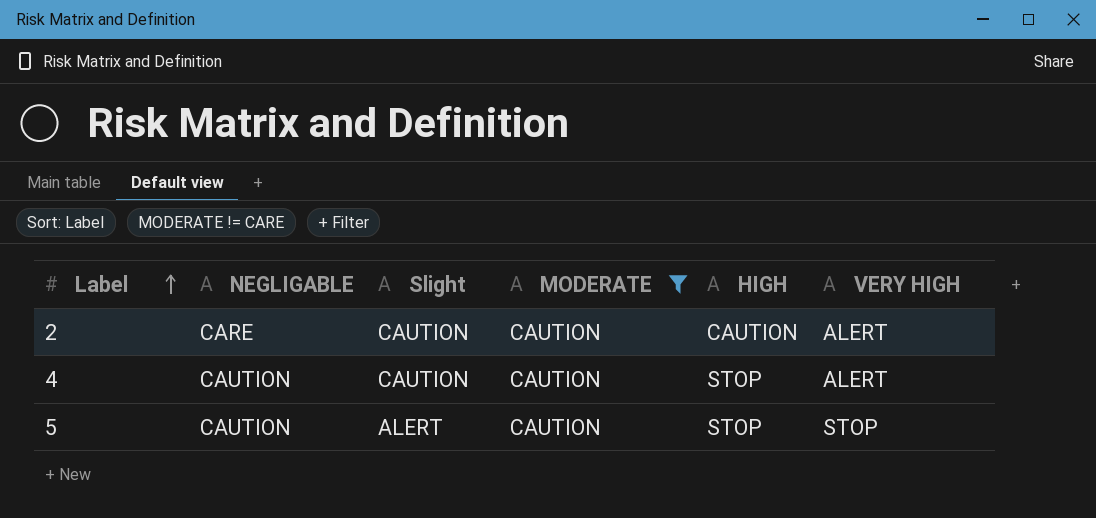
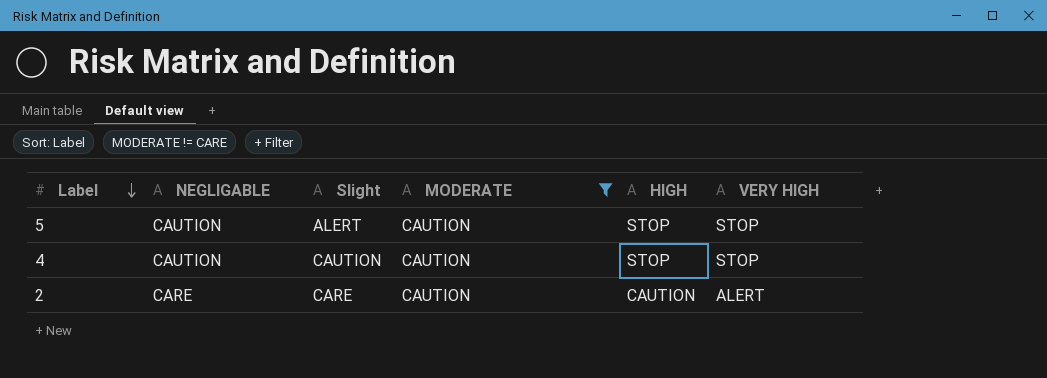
row order: Label ascending -> Label descending
4 | VERY HIGH: ALERT -> STOP
2 | Slight: CAUTION -> CARE

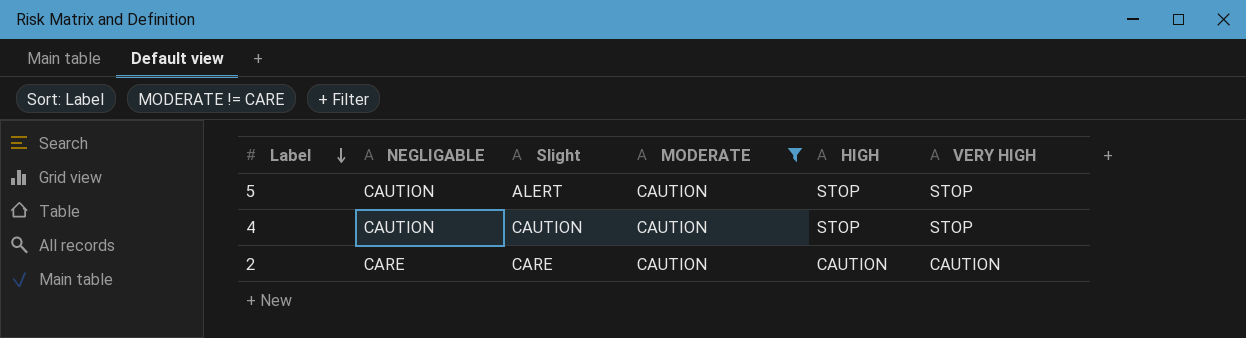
2 | VERY HIGH: ALERT -> CAUTION

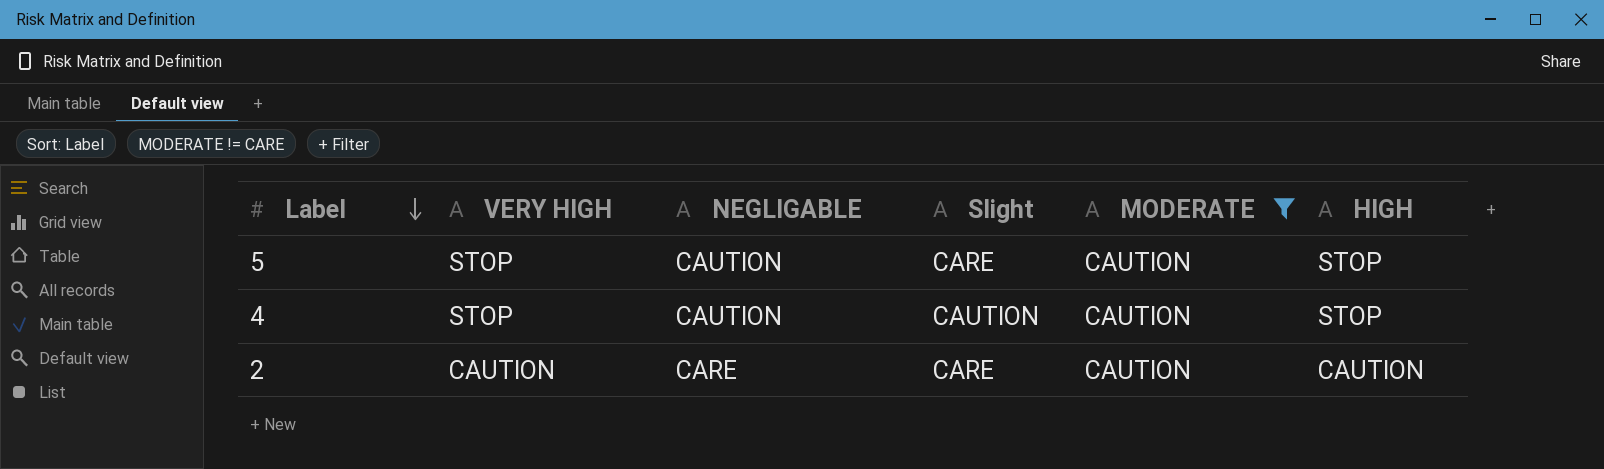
column VERY HIGH | position: 6 -> 2
5 | Slight: ALERT -> CARE

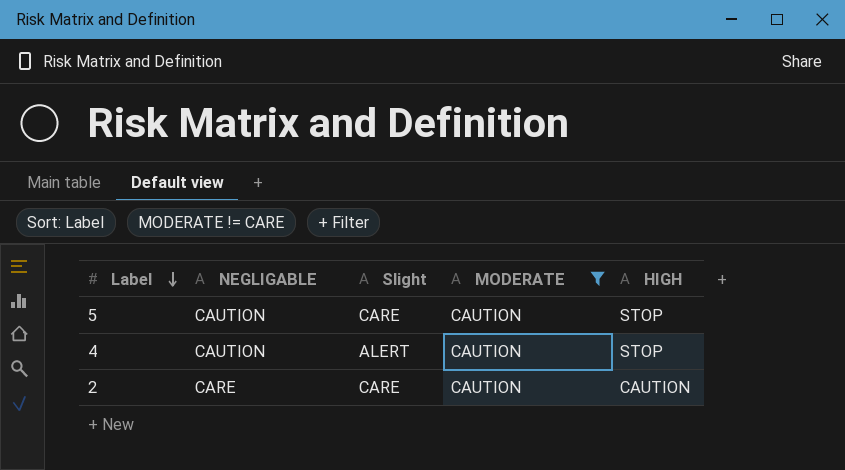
column VERY HIGH | position: 2 -> none
4 | Slight: CAUTION -> ALERT

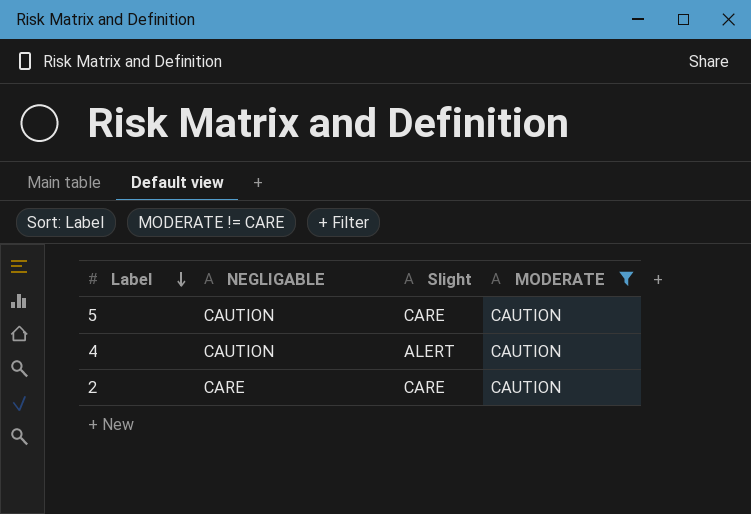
column HIGH | position: 5 -> none

